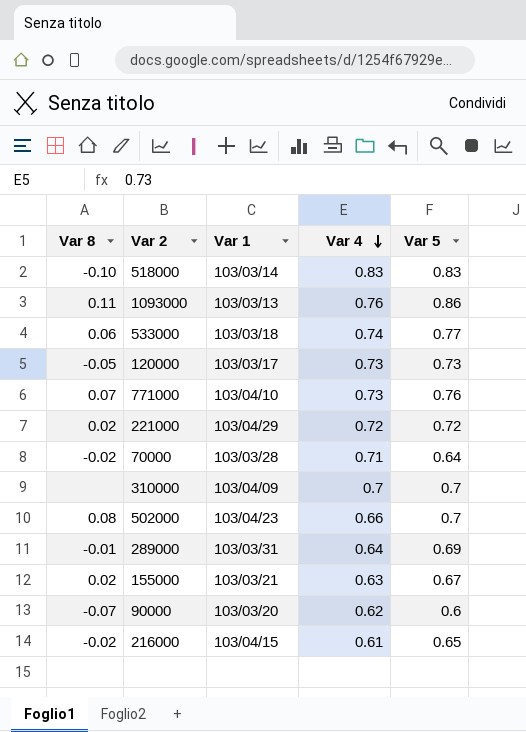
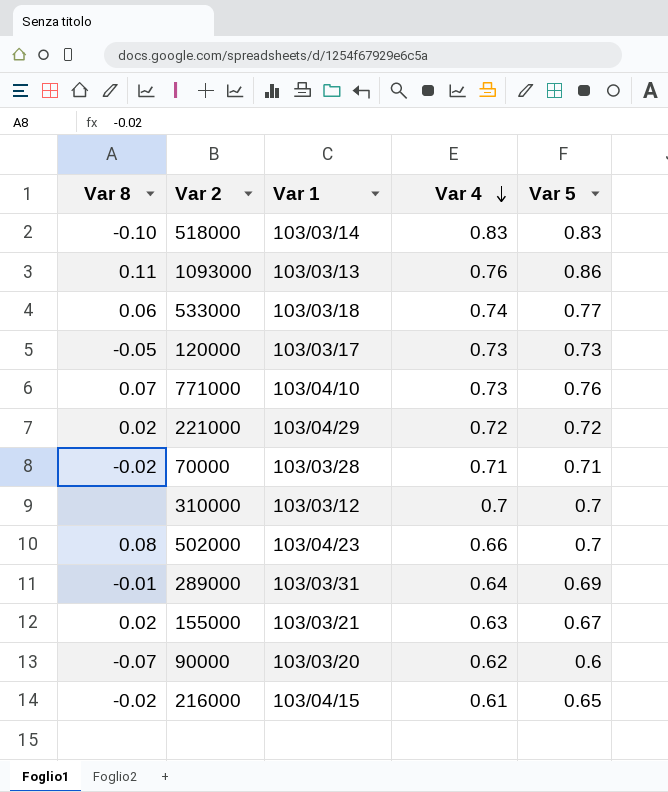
70000 | Var 5: 0.64 -> 0.71
310000 | Var 1: 103/04/09 -> 103/03/12

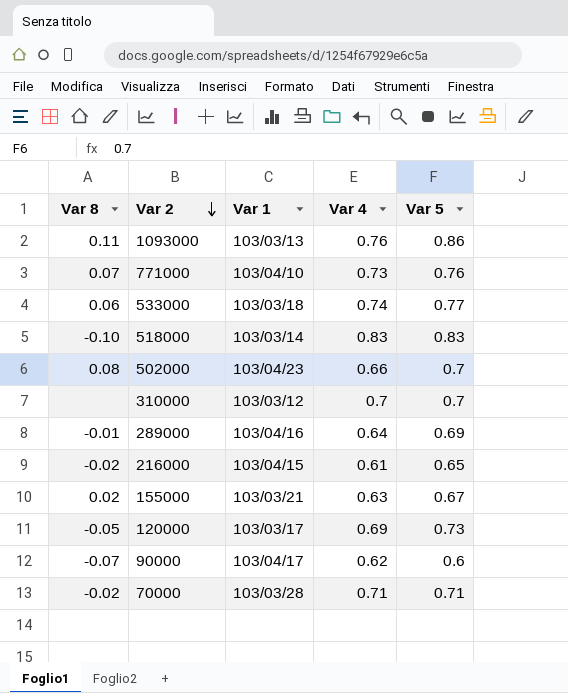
row order: Var 4 descending -> Var 2 descending
row 221000: 0.02 | 103/04/29 | 0.72 | 0.72 -> none
289000 | Var 1: 103/03/31 -> 103/04/16
120000 | Var 4: 0.73 -> 0.69
90000 | Var 1: 103/03/20 -> 103/04/17

